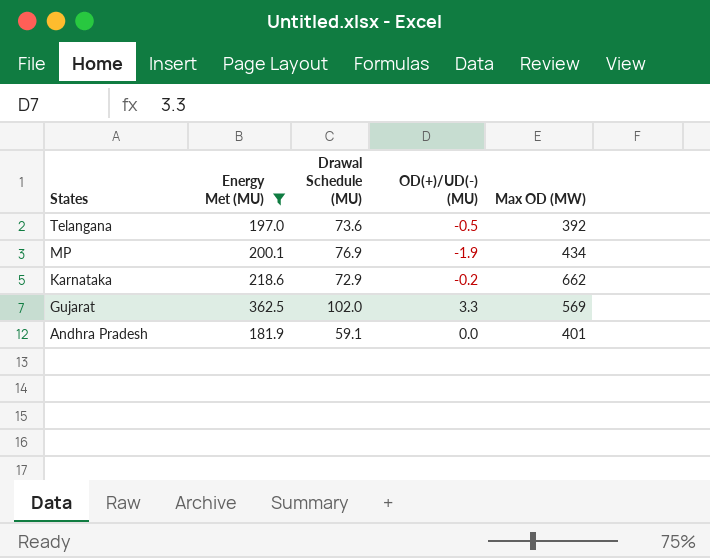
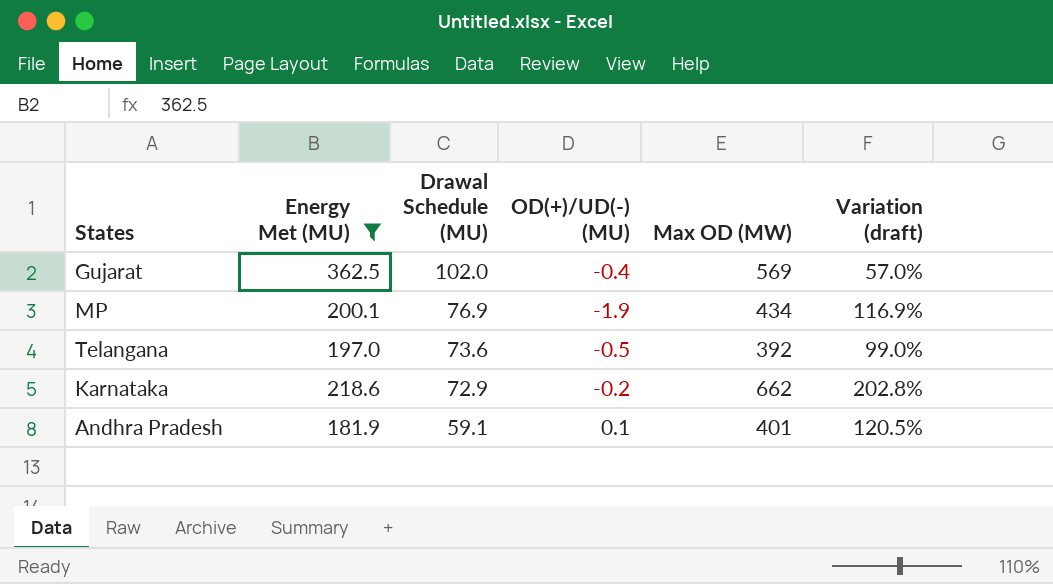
row order: States descending -> Drawal Schedule (MU) descending
column Variation (draft) | formula: none -> ([Max OD (MW)] - [Energy Met (MU)]) / [Energy Met (MU)]
Gujarat | OD(+)/UD(-) (MU): 3.3 -> -0.4
Andhra Pradesh | OD(+)/UD(-) (MU): 0.0 -> 0.1

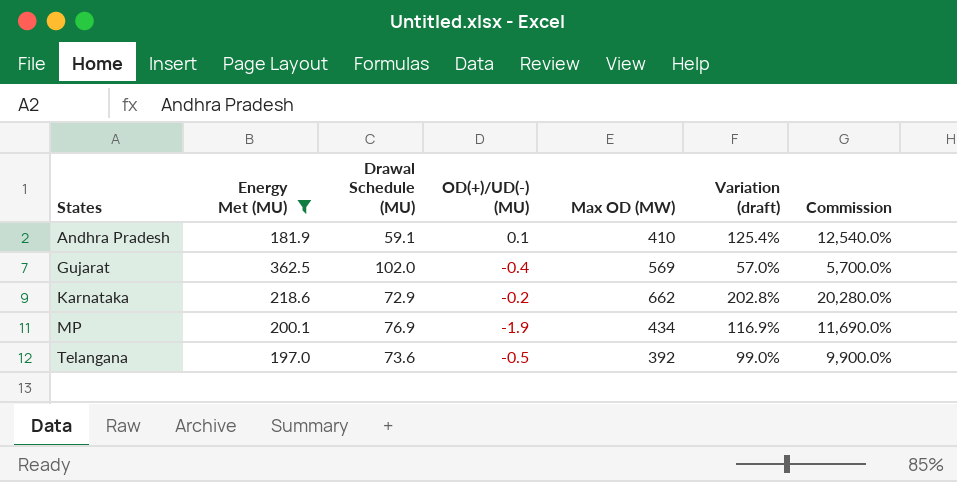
row order: Drawal Schedule (MU) descending -> States ascending
column Commission | formula: none -> [Variation (draft)] * 100
Andhra Pradesh | Max OD (MW): 401 -> 410
Andhra Pradesh | Variation (draft): 120.5% -> 125.4%

